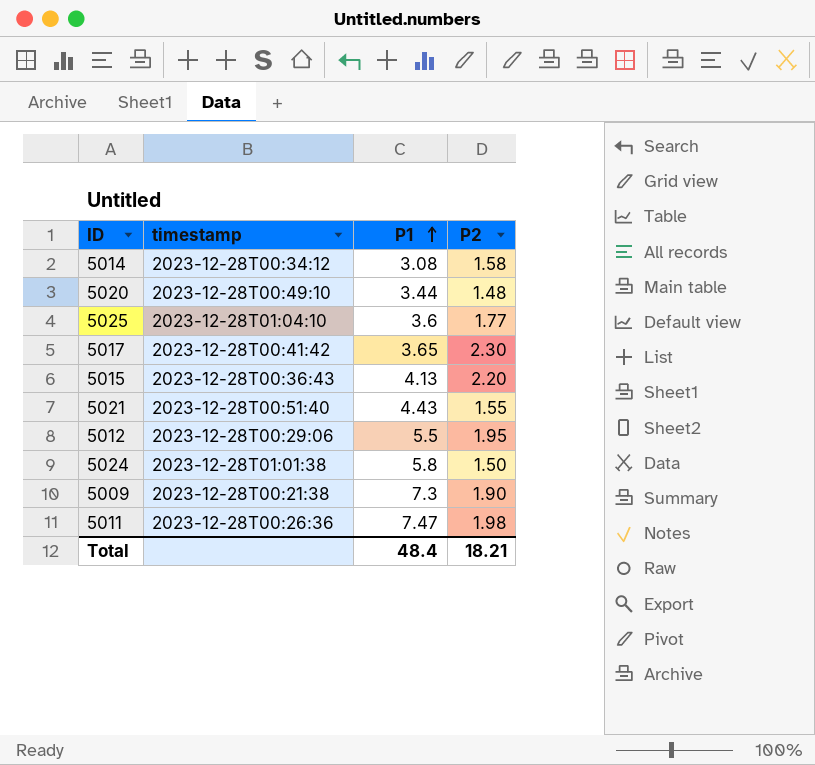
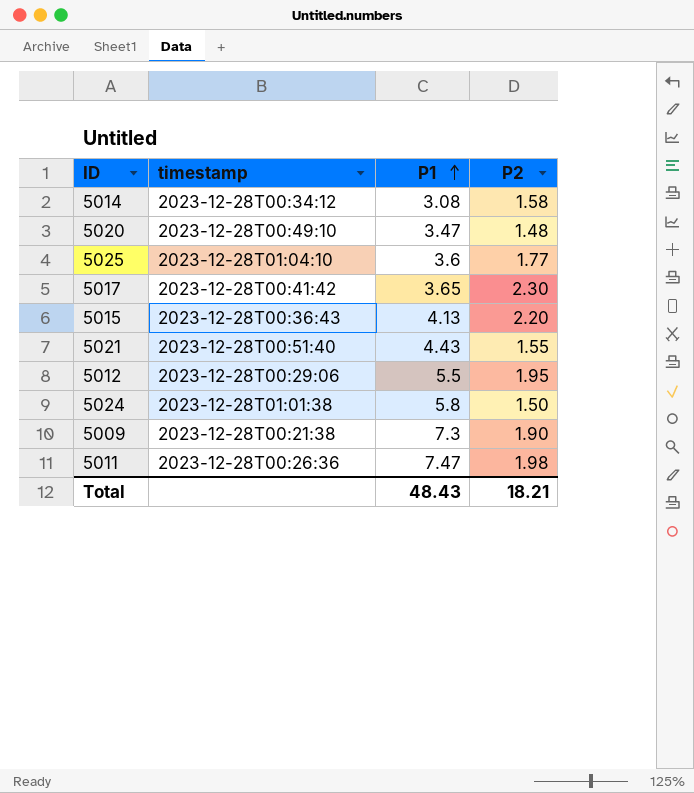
5020 | P1: 3.44 -> 3.47
Total | P1: 48.4 -> 48.43

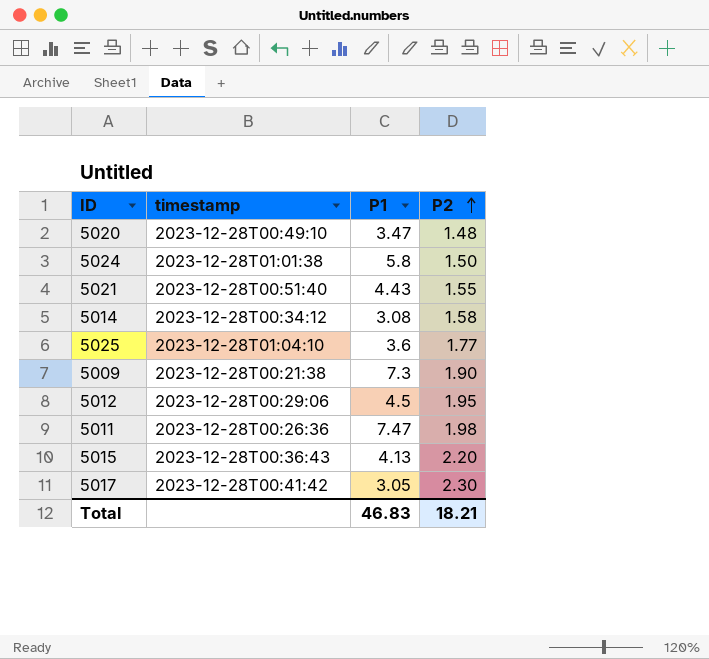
row order: P1 ascending -> P2 ascending
5012 | P1: 5.5 -> 4.5
5017 | P1: 3.65 -> 3.05
Total | P1: 48.43 -> 46.83

